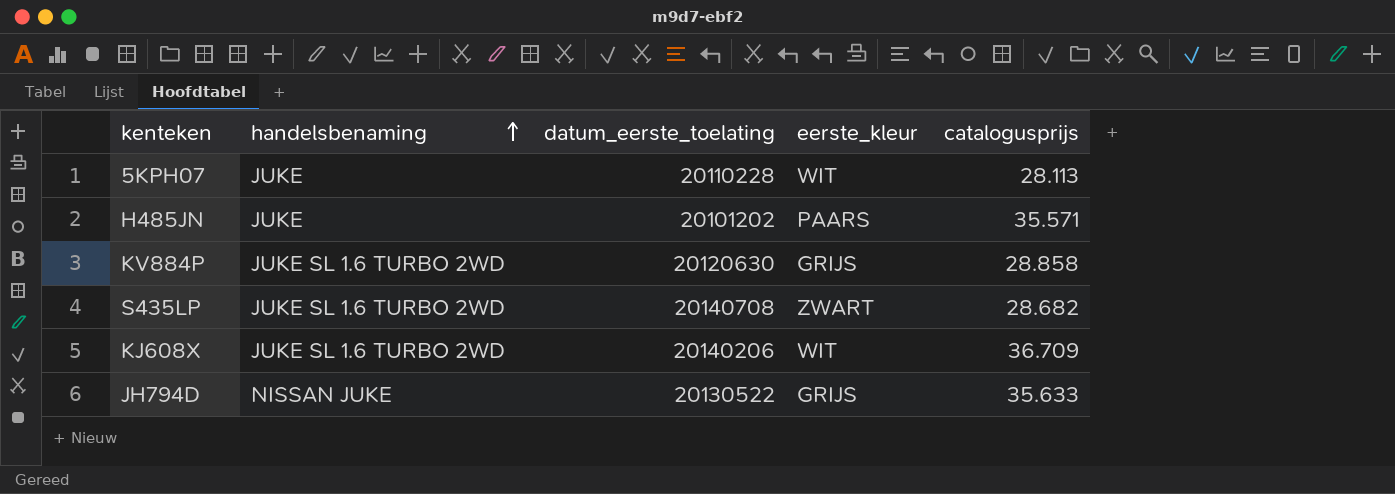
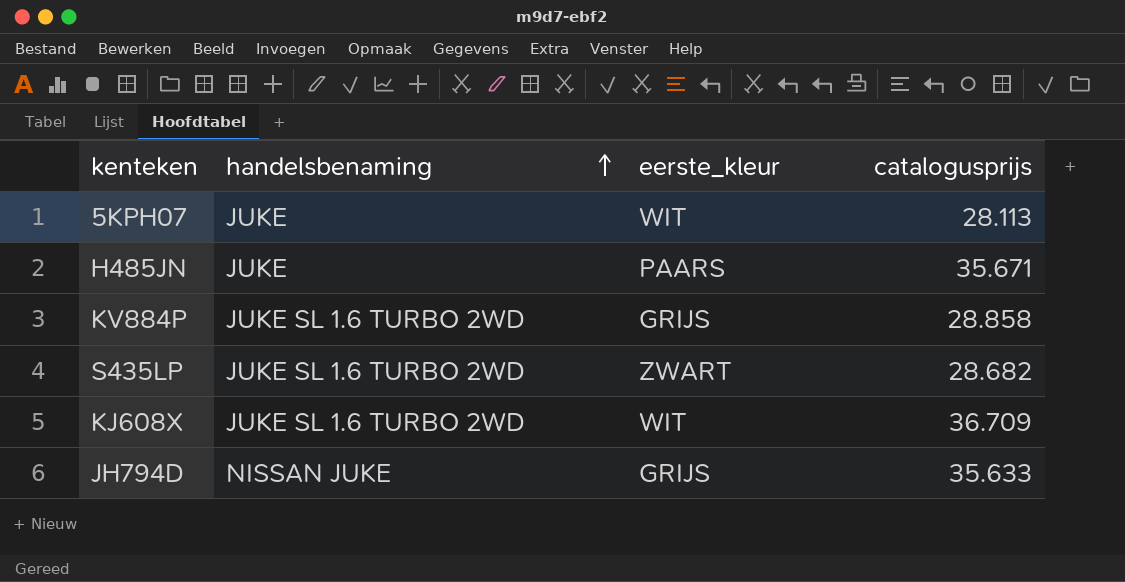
column datum_eerste_toelating | position: 3 -> none
H485JN | catalogusprijs: 35.571 -> 35.671

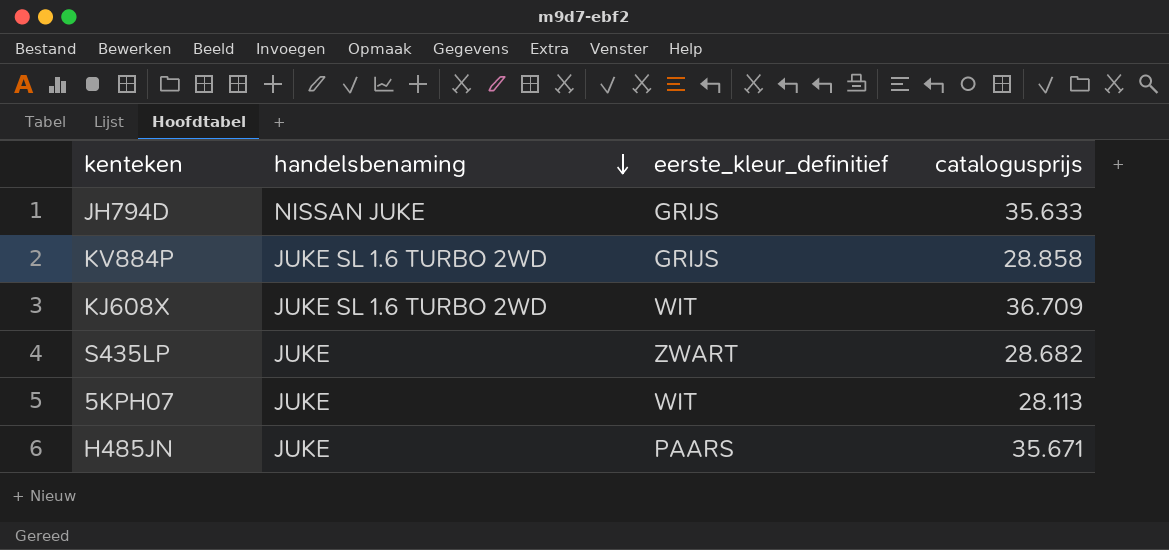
row order: handelsbenaming ascending -> handelsbenaming descending
column name: eerste_kleur -> eerste_kleur_definitief
S435LP | handelsbenaming: JUKE SL 1.6 TURBO 2WD -> JUKE

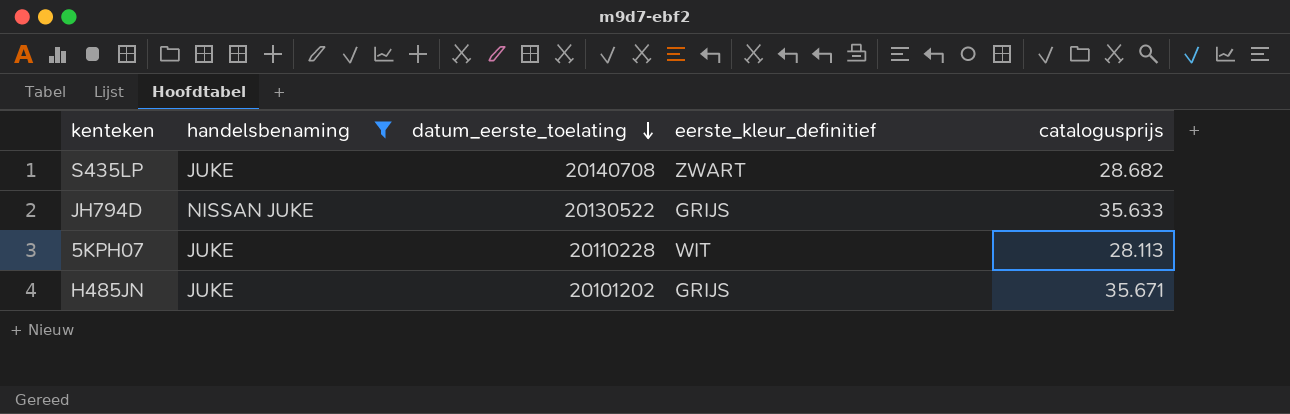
filter: none -> handelsbenaming != JUKE SL 1.6 TURBO 2WD
row order: handelsbenaming descending -> datum_eerste_toelating descending
column datum_eerste_toelating | position: none -> 3
H485JN | eerste_kleur_definitief: PAARS -> GRIJS

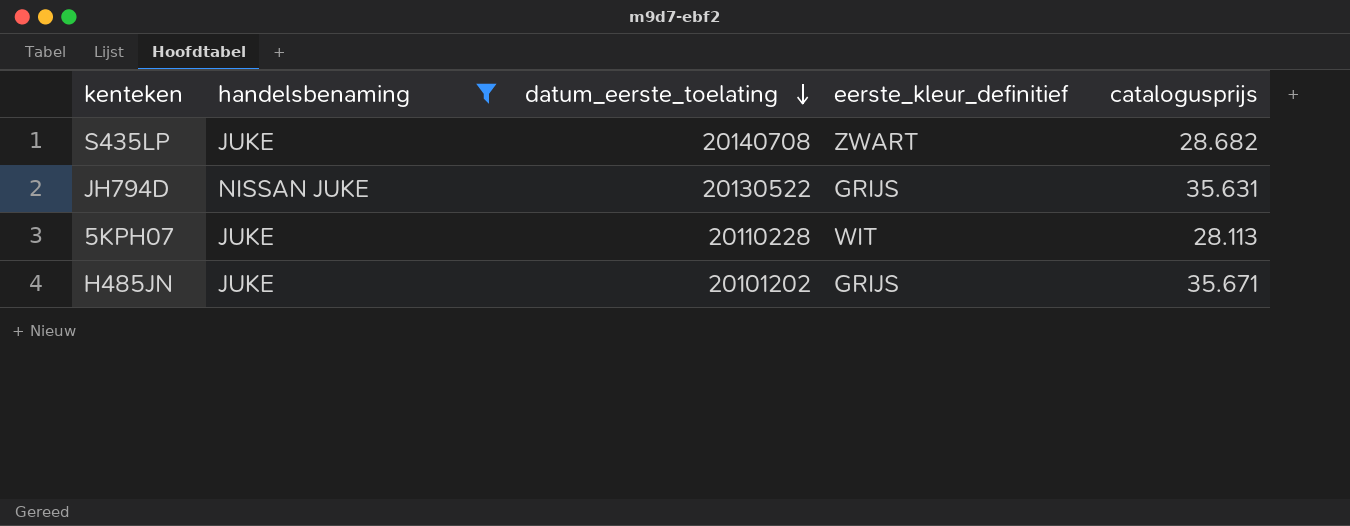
JH794D | catalogusprijs: 35.633 -> 35.631

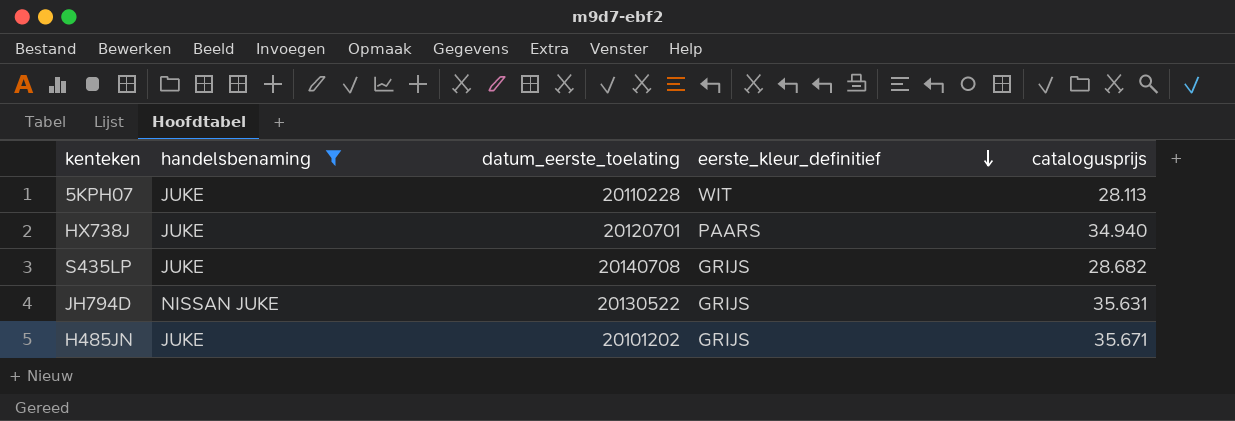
row order: datum_eerste_toelating descending -> eerste_kleur_definitief descending
row HX738J: none -> JUKE | 20120701 | PAARS | 34.940
S435LP | eerste_kleur_definitief: ZWART -> GRIJS

